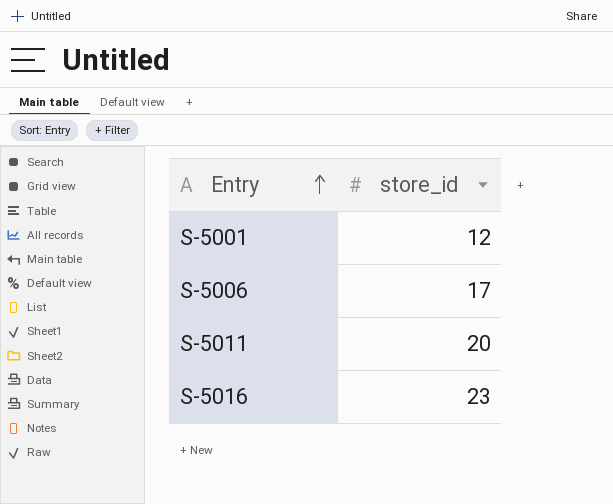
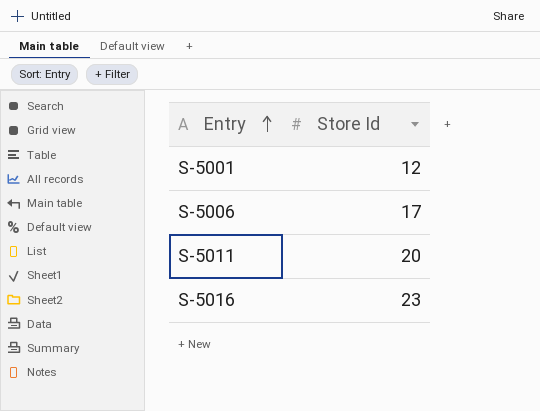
column name: store_id -> Store Id

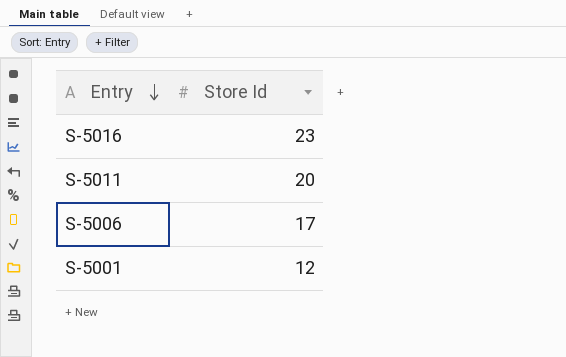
row order: Entry ascending -> Entry descending

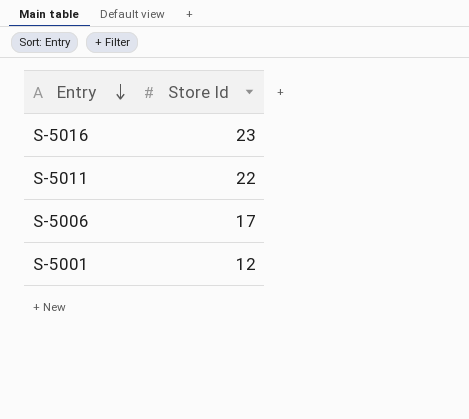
S-5011 | Store Id: 20 -> 22

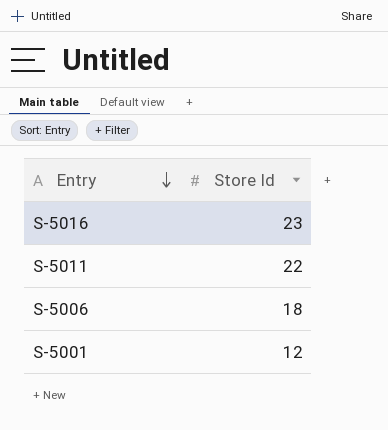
S-5006 | Store Id: 17 -> 18

